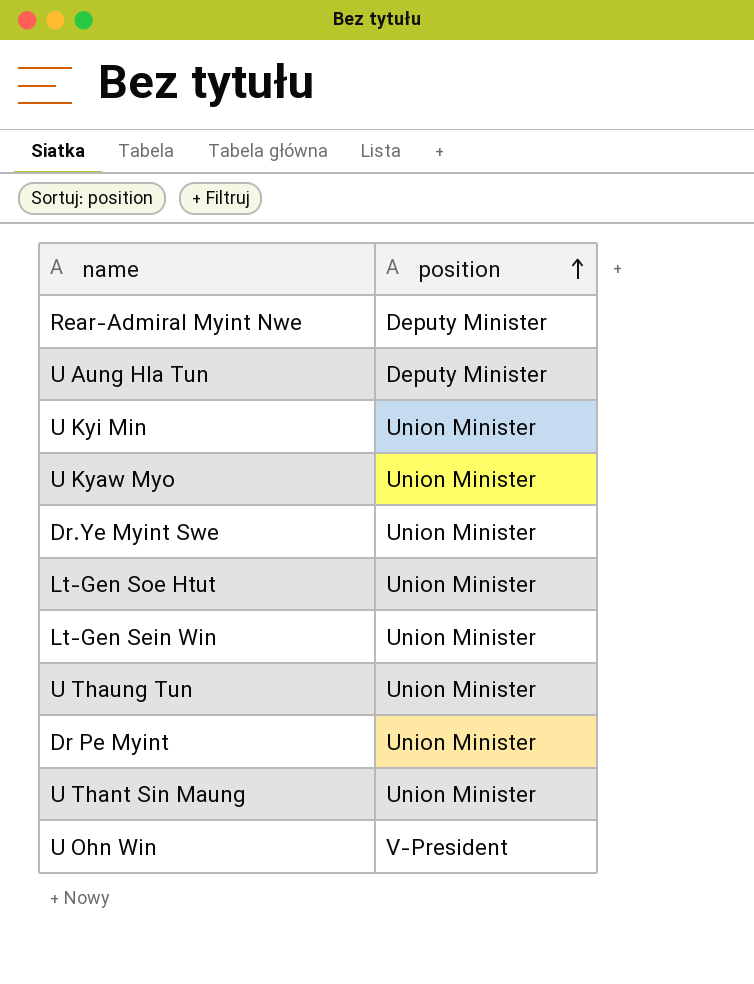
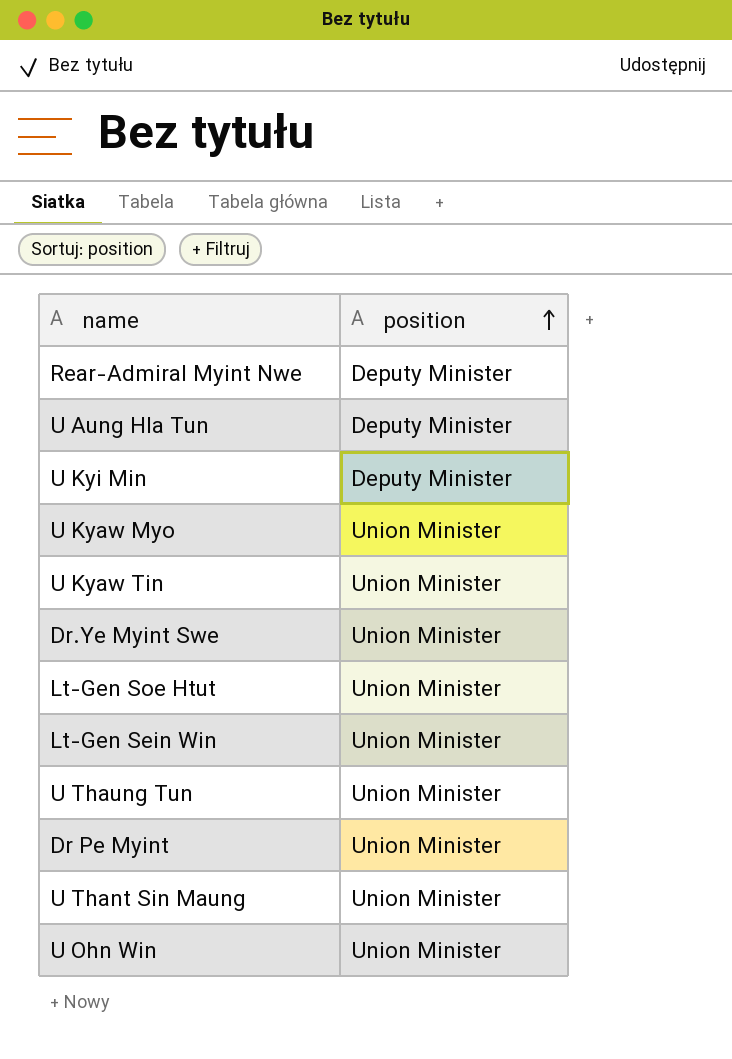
U Kyi Min | position: Union Minister -> Deputy Minister
row U Kyaw Tin: none -> Union Minister
U Ohn Win | position: V-President -> Union Minister

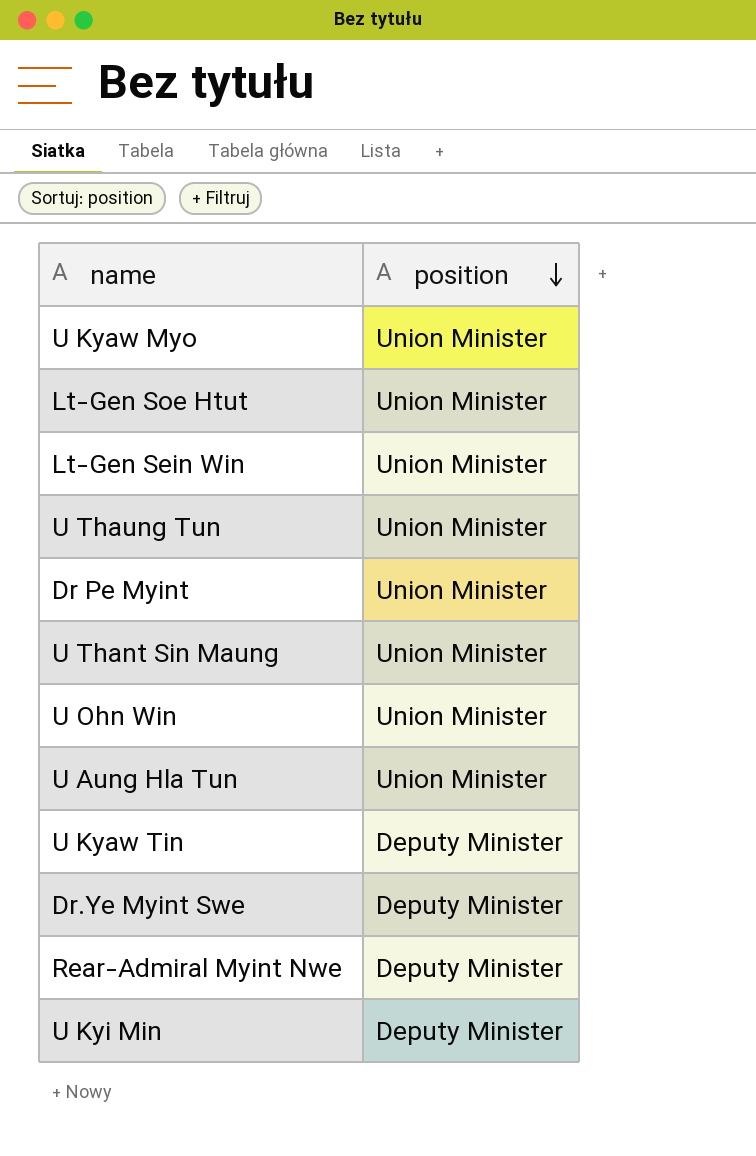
row order: position ascending -> position descending
U Aung Hla Tun | position: Deputy Minister -> Union Minister
U Kyaw Tin | position: Union Minister -> Deputy Minister
Dr.Ye Myint Swe | position: Union Minister -> Deputy Minister

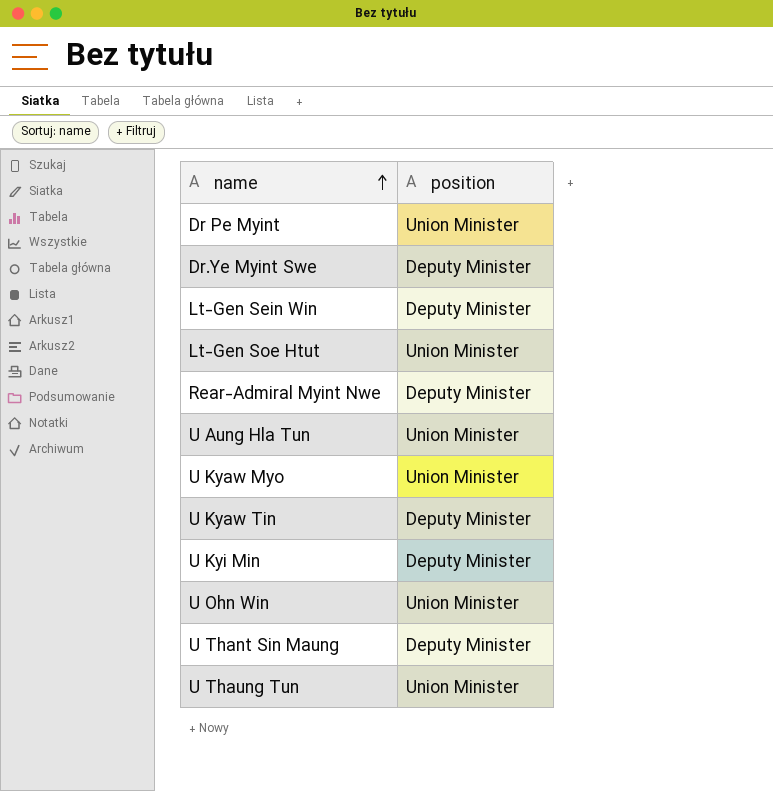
row order: position descending -> name ascending
Lt-Gen Sein Win | position: Union Minister -> Deputy Minister
U Thant Sin Maung | position: Union Minister -> Deputy Minister

